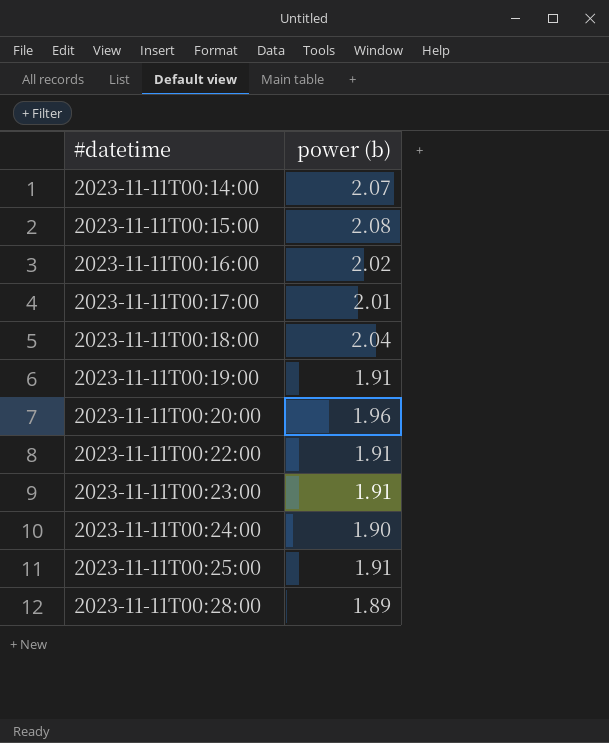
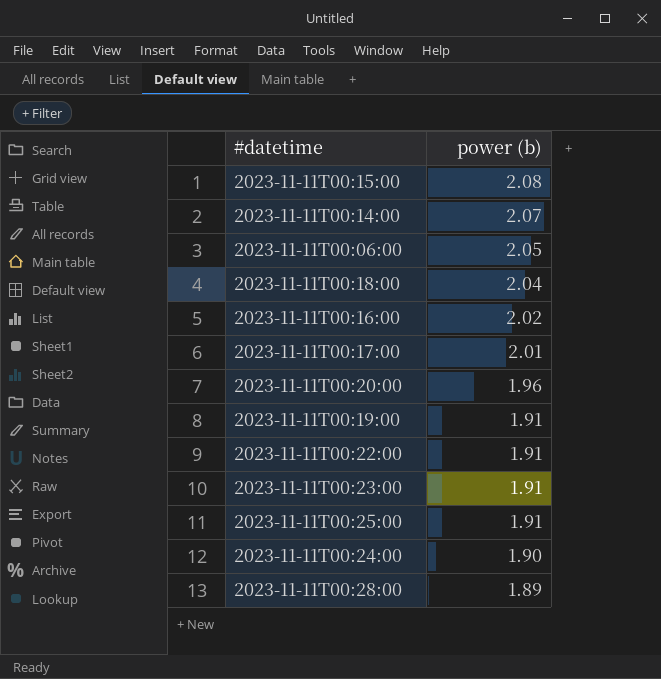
row order: #datetime ascending -> power (b) descending
row 2023-11-11T00:06:00: none -> 2.05

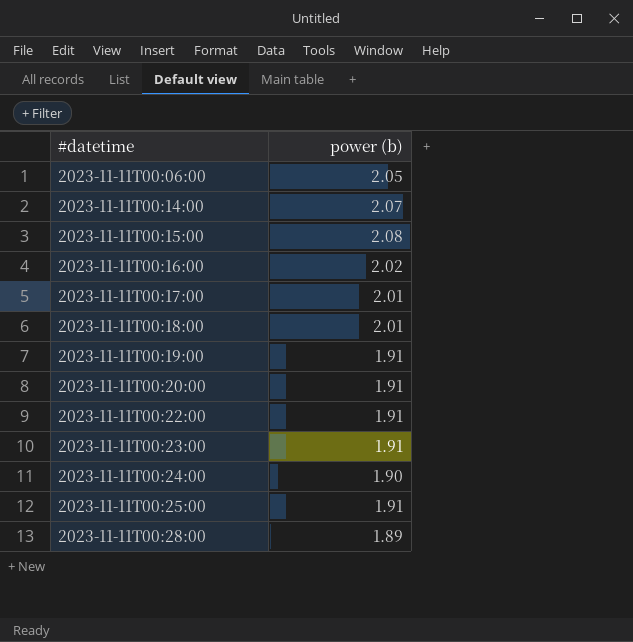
row order: power (b) descending -> #datetime ascending
2023-11-11T00:18:00 | power (b): 2.04 -> 2.01
2023-11-11T00:20:00 | power (b): 1.96 -> 1.91

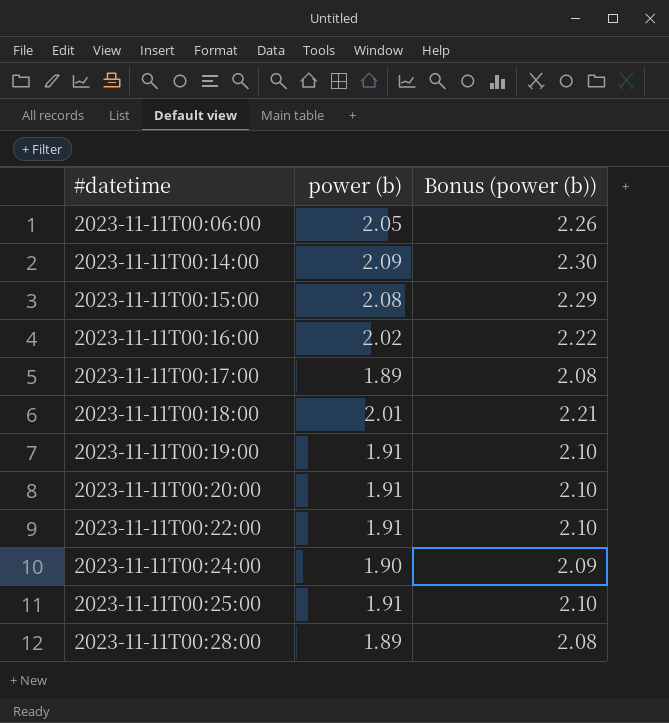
column Bonus (power (b)) | formula: none -> [power (b)] * 1.1
row 2023-11-11T00:23:00: 1.91 -> none
2023-11-11T00:14:00 | power (b): 2.07 -> 2.09
2023-11-11T00:17:00 | power (b): 2.01 -> 1.89

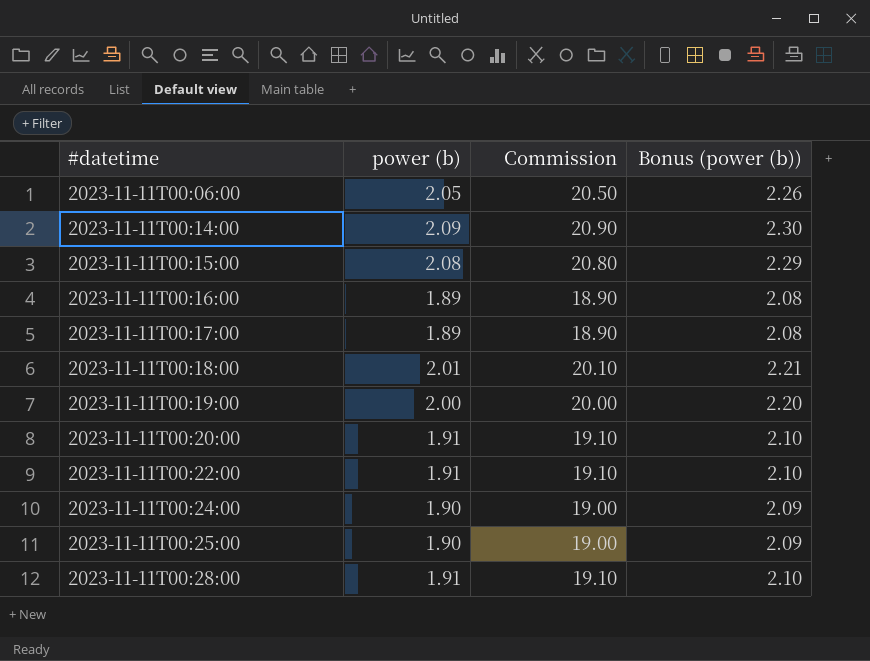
column Commission | formula: none -> [power (b)] * 10
2023-11-11T00:16:00 | power (b): 2.02 -> 1.89
2023-11-11T00:16:00 | Bonus (power (b)): 2.22 -> 2.08
2023-11-11T00:19:00 | power (b): 1.91 -> 2.00
2023-11-11T00:19:00 | Bonus (power (b)): 2.10 -> 2.20
2023-11-11T00:25:00 | power (b): 1.91 -> 1.90
2023-11-11T00:25:00 | Bonus (power (b)): 2.10 -> 2.09
2023-11-11T00:28:00 | power (b): 1.89 -> 1.91
2023-11-11T00:28:00 | Bonus (power (b)): 2.08 -> 2.10

